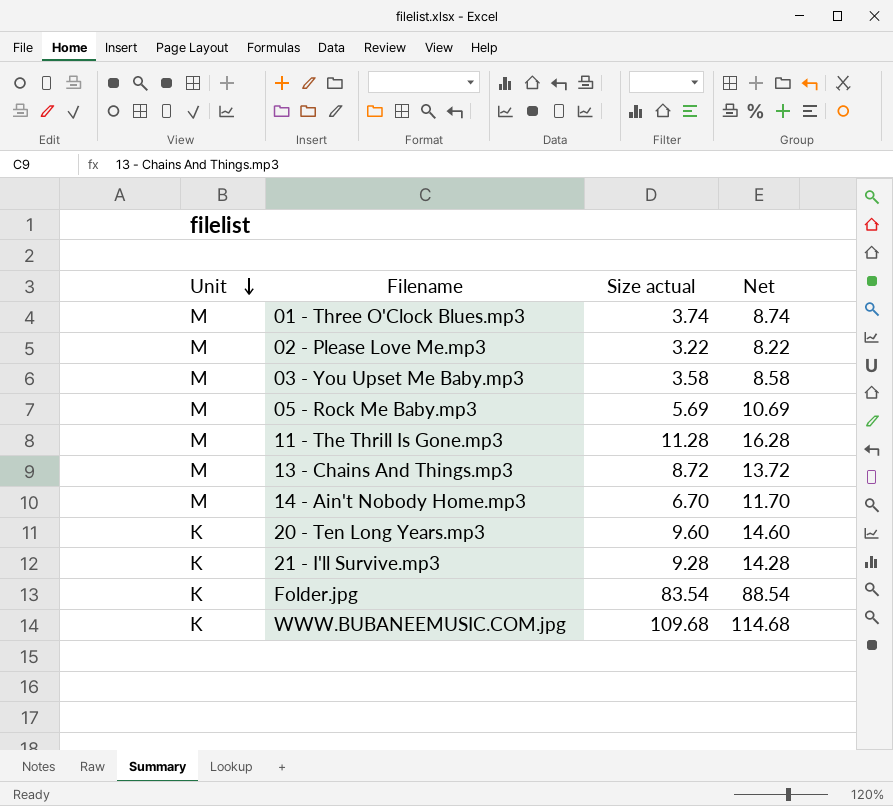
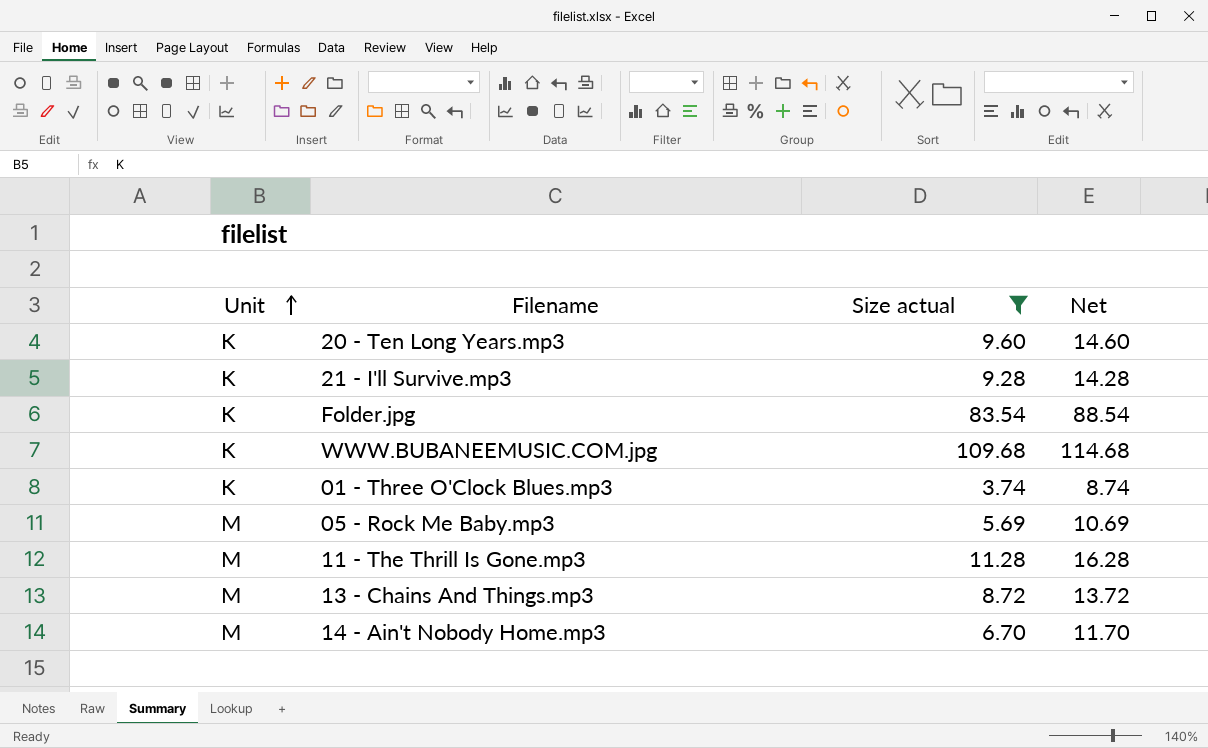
filter: none -> Size actual >= 3.74
row order: Unit descending -> Unit ascending
01 - Three O'Clock Blues.mp3 | Unit: M -> K

